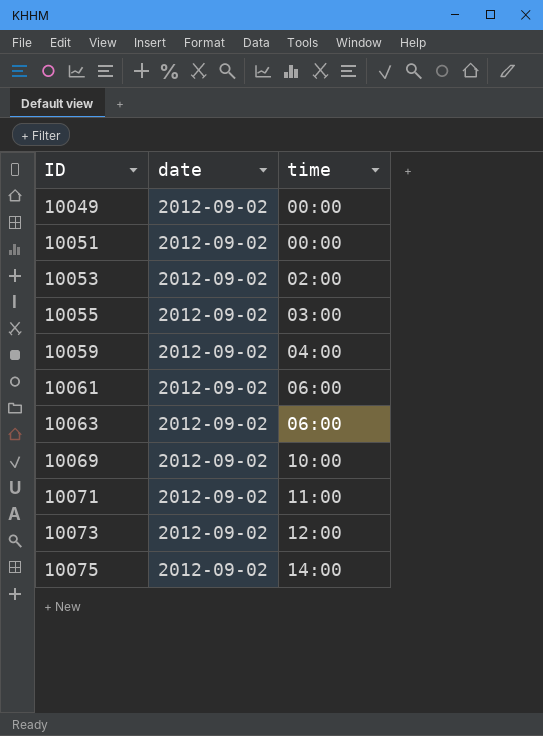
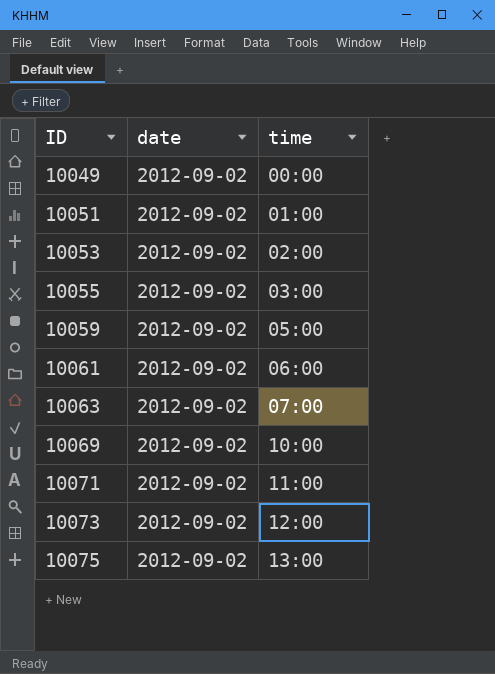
10051 | time: 00:00 -> 01:00
10059 | time: 04:00 -> 05:00
10063 | time: 06:00 -> 07:00
10075 | time: 14:00 -> 13:00

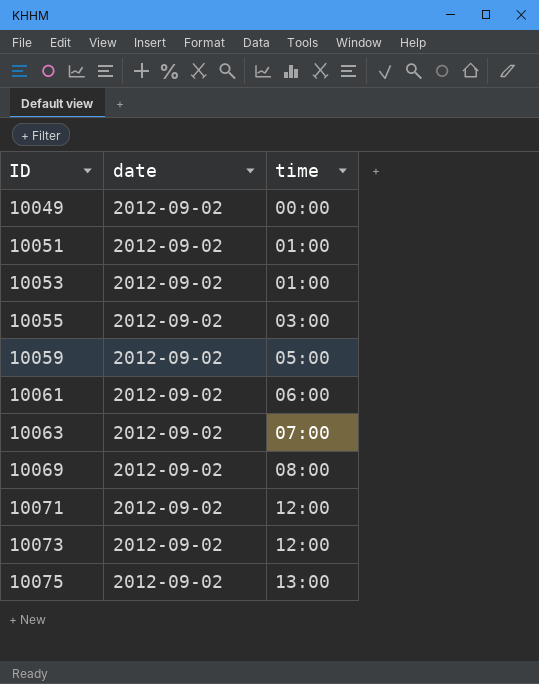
10053 | time: 02:00 -> 01:00
10069 | time: 10:00 -> 08:00
10071 | time: 11:00 -> 12:00

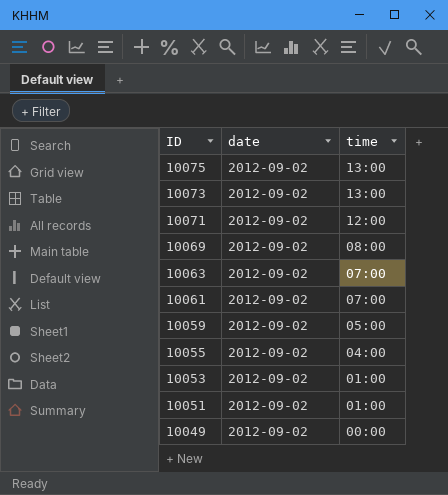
row order: ID ascending -> ID descending
10073 | time: 12:00 -> 13:00
10061 | time: 06:00 -> 07:00
10055 | time: 03:00 -> 04:00

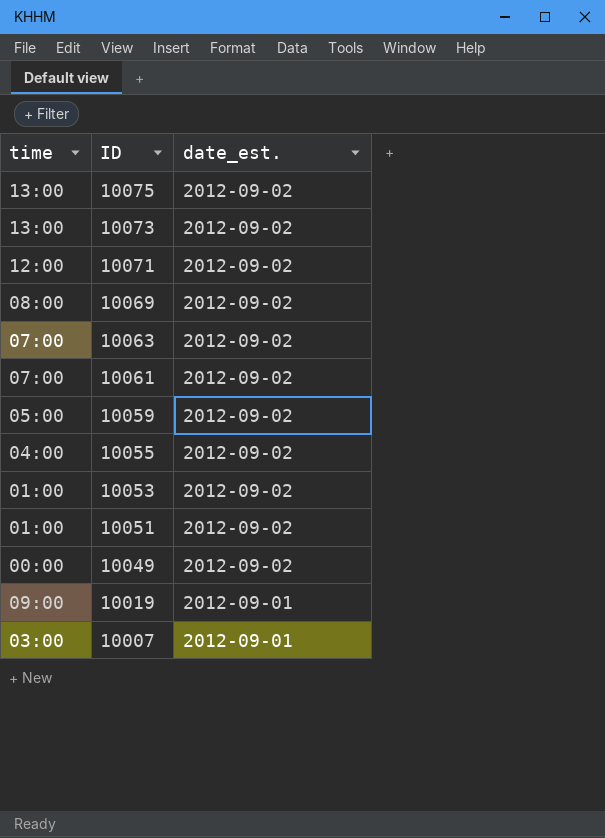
column time | position: 3 -> 1
column name: date -> date_est.
row 10019: none -> 09:00 | 2012-09-01
row 10007: none -> 03:00 | 2012-09-01

